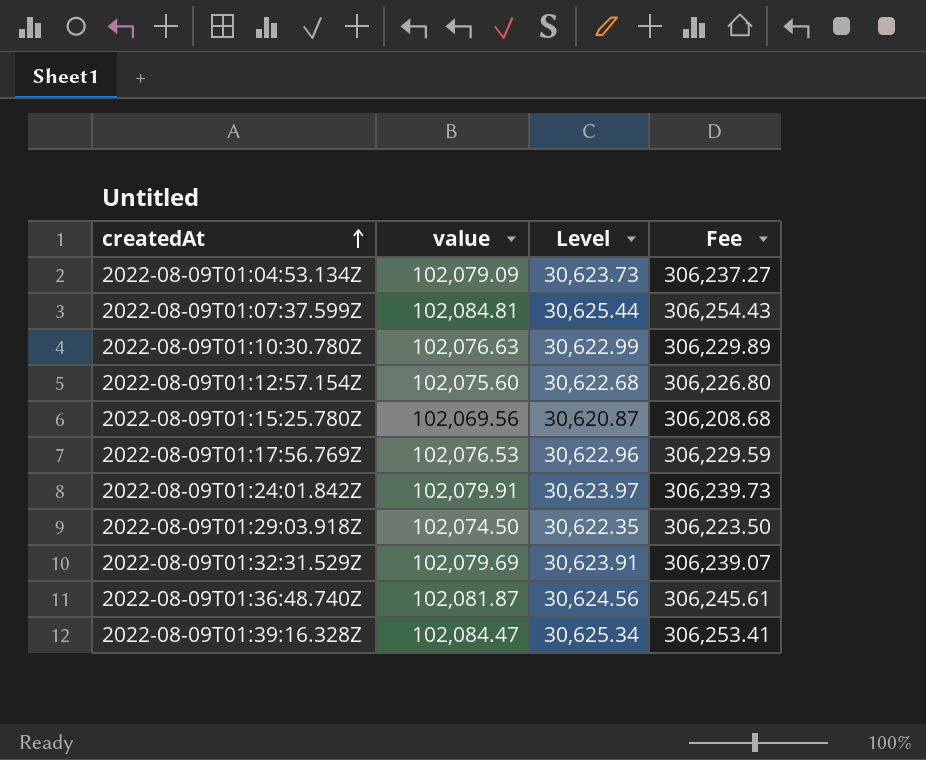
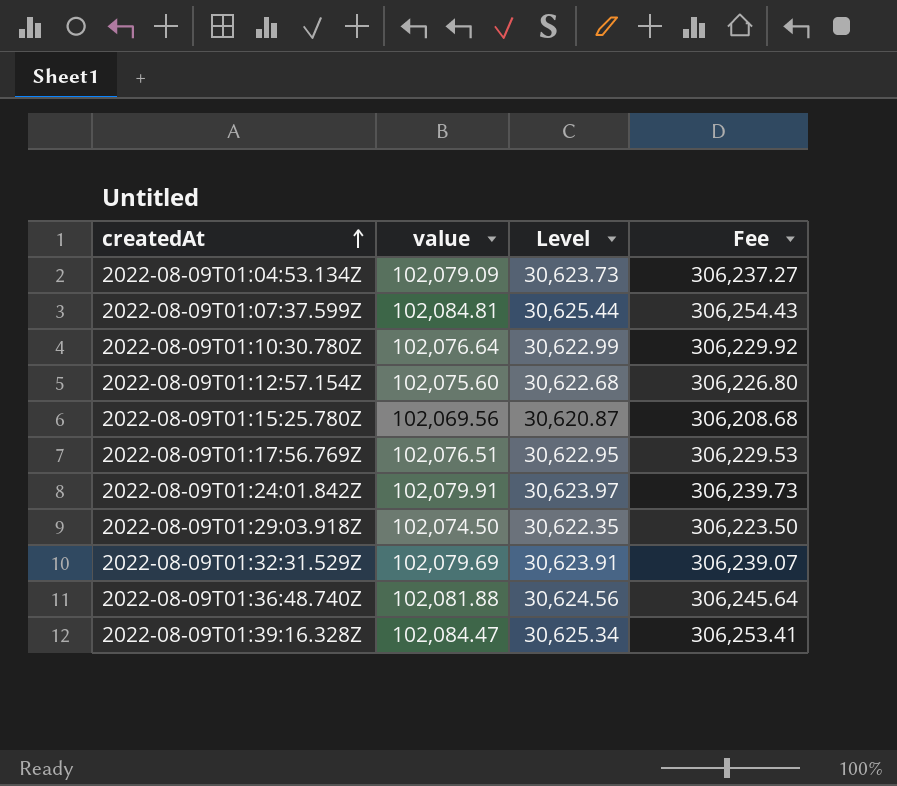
2022-08-09T01:10:30.780Z | value: 102,076.63 -> 102,076.64
2022-08-09T01:10:30.780Z | Fee: 306,229.89 -> 306,229.92
2022-08-09T01:17:56.769Z | value: 102,076.53 -> 102,076.51
2022-08-09T01:17:56.769Z | Level: 30,622.96 -> 30,622.95
2022-08-09T01:17:56.769Z | Fee: 306,229.59 -> 306,229.53
2022-08-09T01:36:48.740Z | value: 102,081.87 -> 102,081.88
2022-08-09T01:36:48.740Z | Fee: 306,245.61 -> 306,245.64

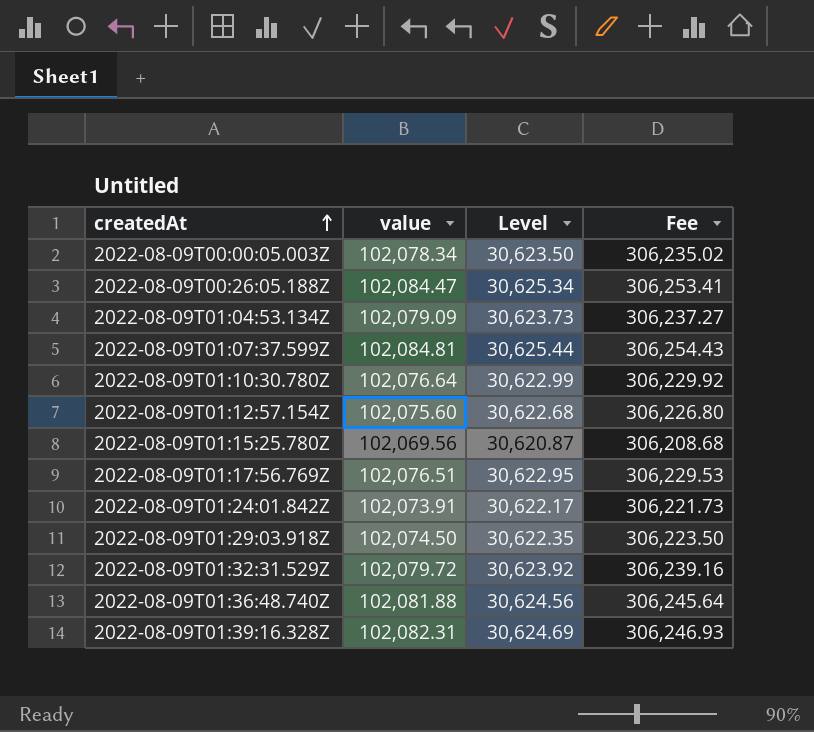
row 2022-08-09T00:00:05.003Z: none -> 102,078.34 | 30,623.50 | 306,235.02
row 2022-08-09T00:26:05.188Z: none -> 102,084.47 | 30,625.34 | 306,253.41
2022-08-09T01:24:01.842Z | value: 102,079.91 -> 102,073.91
2022-08-09T01:24:01.842Z | Level: 30,623.97 -> 30,622.17
2022-08-09T01:24:01.842Z | Fee: 306,239.73 -> 306,221.73
2022-08-09T01:32:31.529Z | value: 102,079.69 -> 102,079.72
2022-08-09T01:32:31.529Z | Level: 30,623.91 -> 30,623.92
2022-08-09T01:32:31.529Z | Fee: 306,239.07 -> 306,239.16
2022-08-09T01:39:16.328Z | value: 102,084.47 -> 102,082.31
2022-08-09T01:39:16.328Z | Level: 30,625.34 -> 30,624.69
2022-08-09T01:39:16.328Z | Fee: 306,253.41 -> 306,246.93

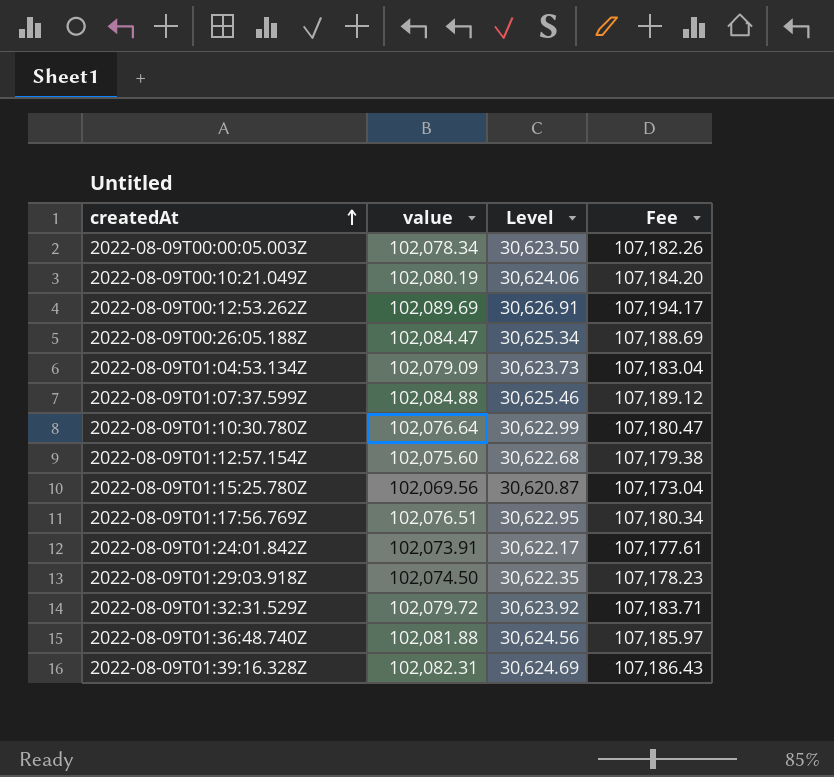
column Fee | formula: [value] * 3 -> [value] * 1.05
row 2022-08-09T00:10:21.049Z: none -> 102,080.19 | 30,624.06 | 107,184.20
row 2022-08-09T00:12:53.262Z: none -> 102,089.69 | 30,626.91 | 107,194.17
2022-08-09T01:07:37.599Z | value: 102,084.81 -> 102,084.88
2022-08-09T01:07:37.599Z | Level: 30,625.44 -> 30,625.46

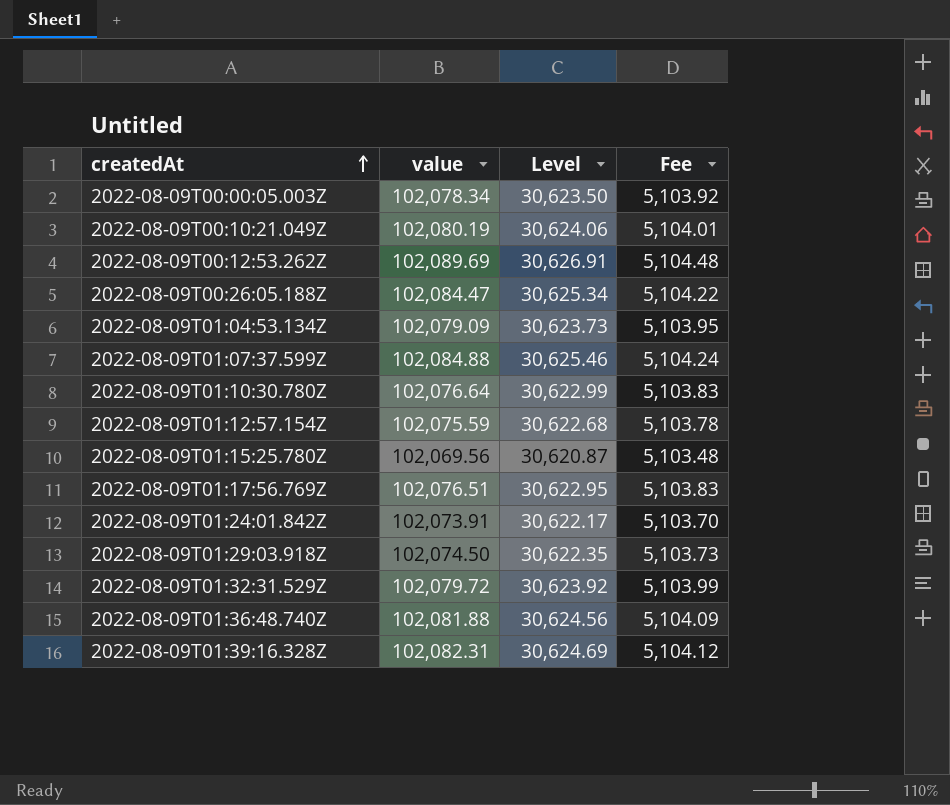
column Fee | formula: [value] * 1.05 -> [value] * 0.05
2022-08-09T01:12:57.154Z | value: 102,075.60 -> 102,075.59

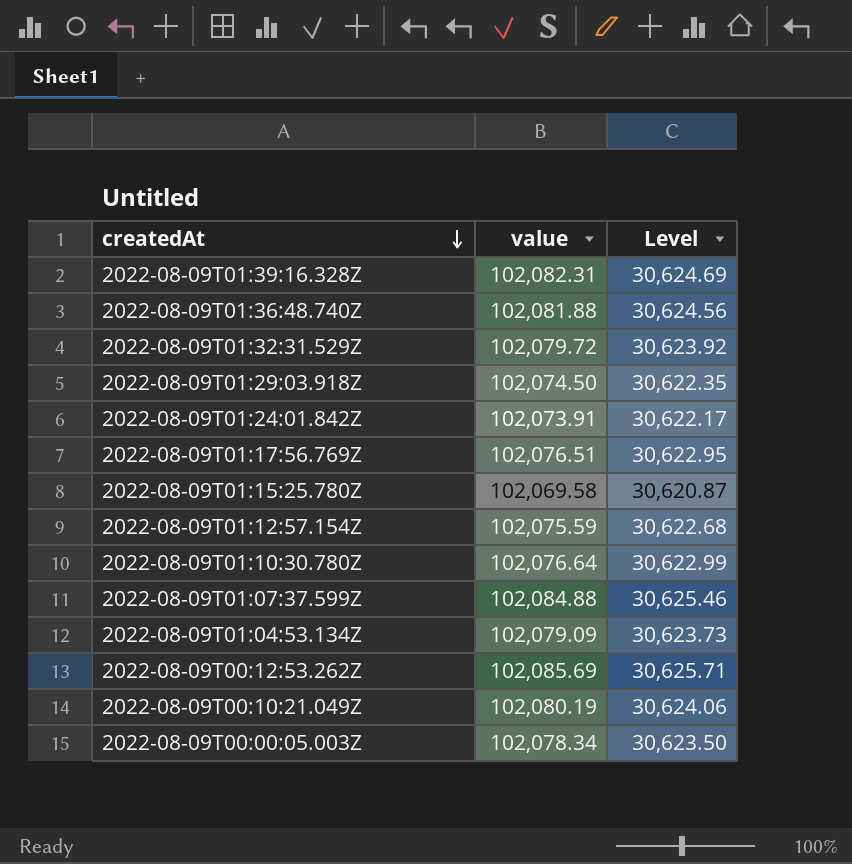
row order: createdAt ascending -> createdAt descending
column Fee | formula: [value] * 0.05 -> none
row 2022-08-09T00:26:05.188Z: 102,084.47 | 30,625.34 | 5,104.22 -> none
2022-08-09T01:15:25.780Z | value: 102,069.56 -> 102,069.58
2022-08-09T00:12:53.262Z | value: 102,089.69 -> 102,085.69
2022-08-09T00:12:53.262Z | Level: 30,626.91 -> 30,625.71

